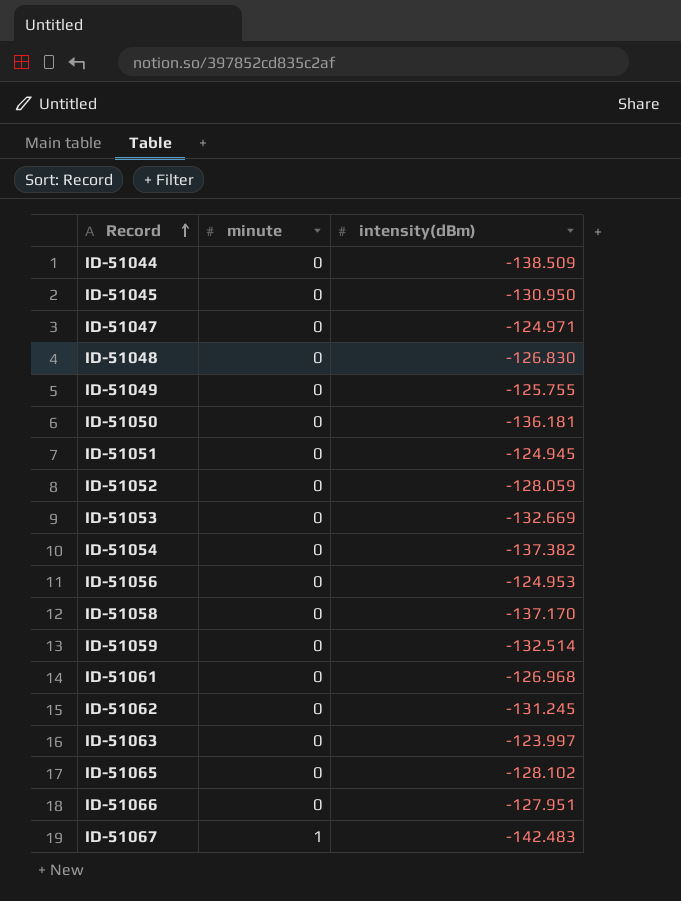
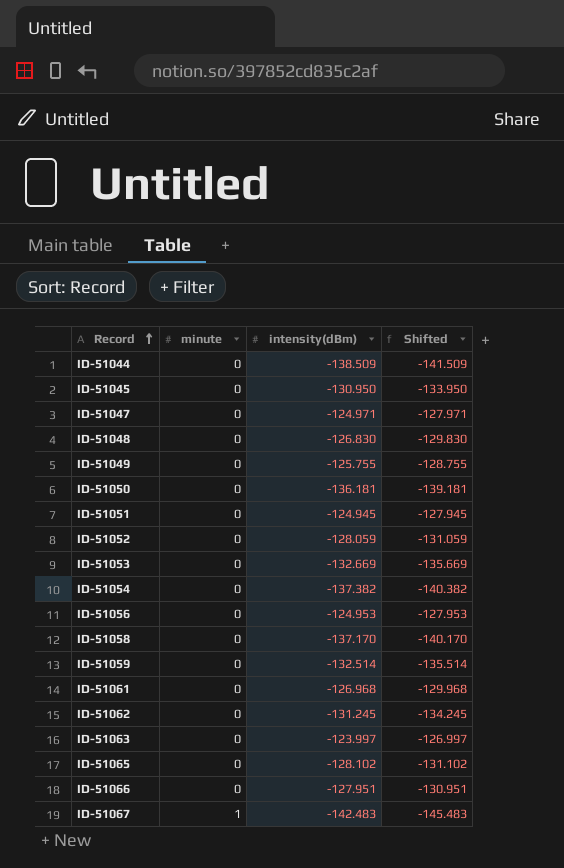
column Shifted | formula: none -> [intensity(dBm)] - 3

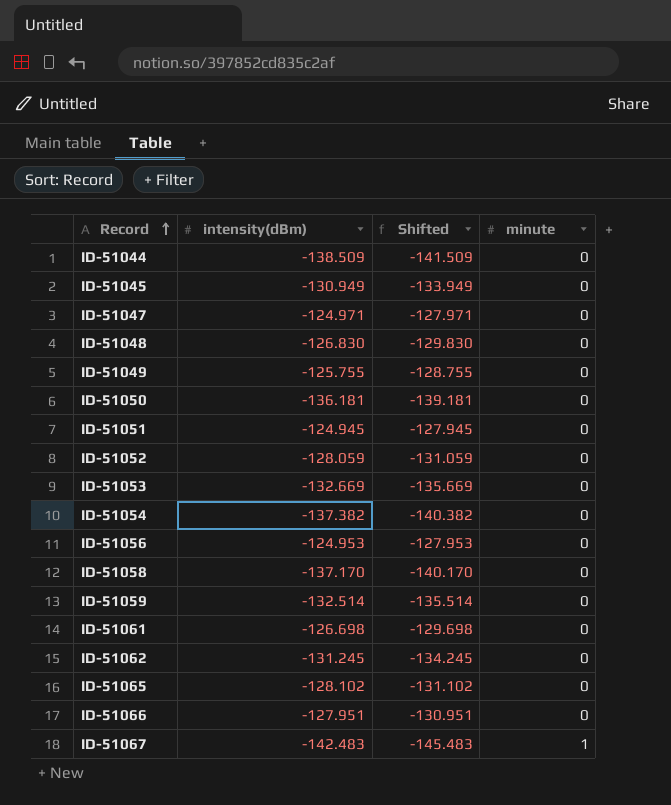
column minute | position: 2 -> 4
row ID-51063: 0 | -123.997 | -126.997 -> none
ID-51045 | intensity(dBm): -130.950 -> -130.949
ID-51045 | Shifted: -133.950 -> -133.949
ID-51061 | intensity(dBm): -126.968 -> -126.698
ID-51061 | Shifted: -129.968 -> -129.698

